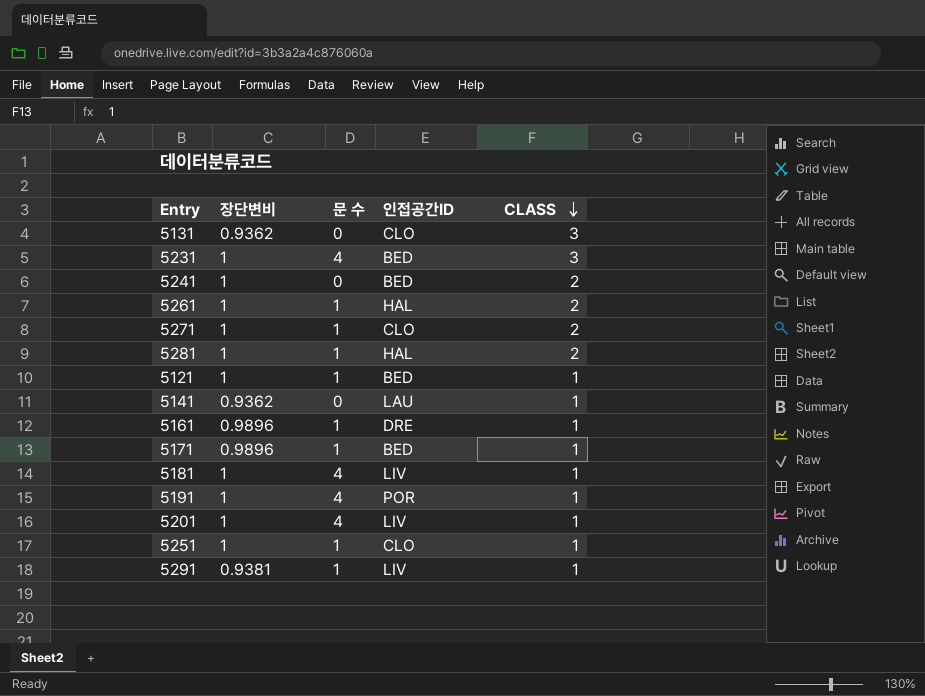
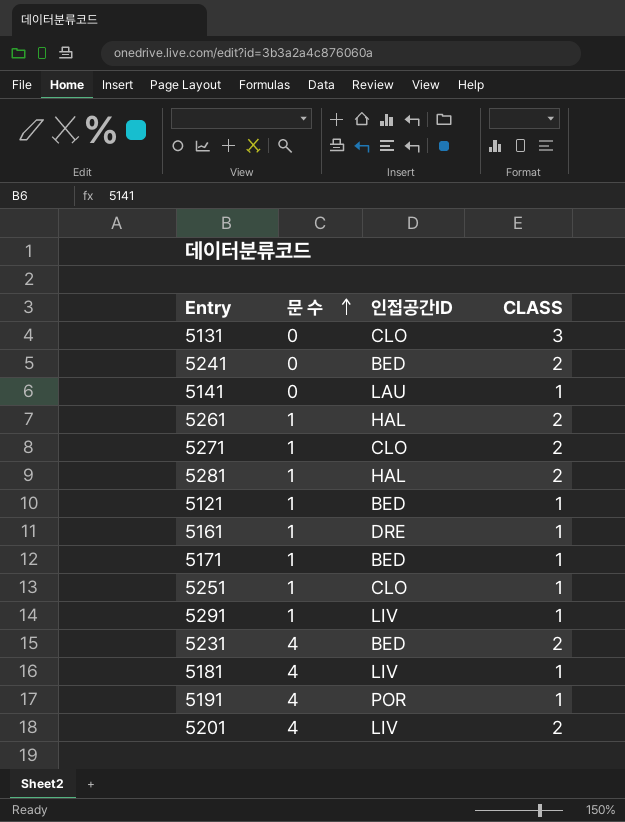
row order: CLASS descending -> 문 수 ascending
column 장단변비 | position: 2 -> none
5231 | CLASS: 3 -> 2
5201 | CLASS: 1 -> 2

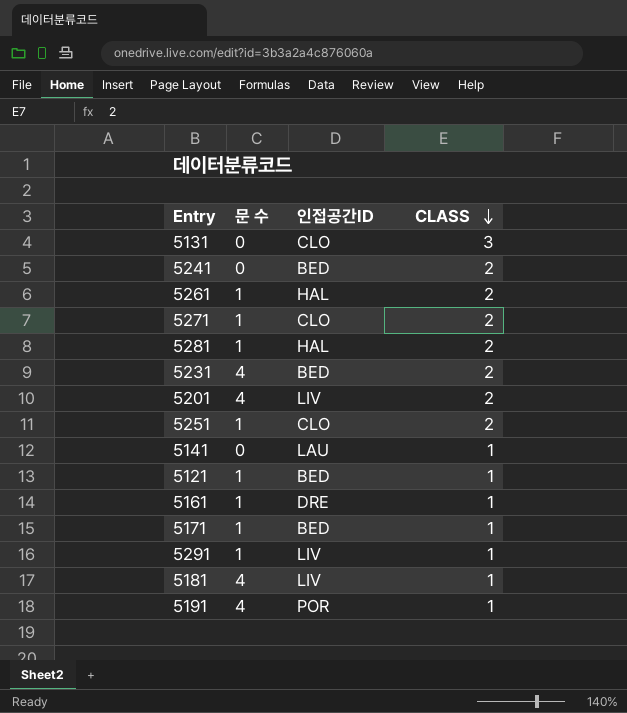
row order: 문 수 ascending -> CLASS descending
5251 | CLASS: 1 -> 2

